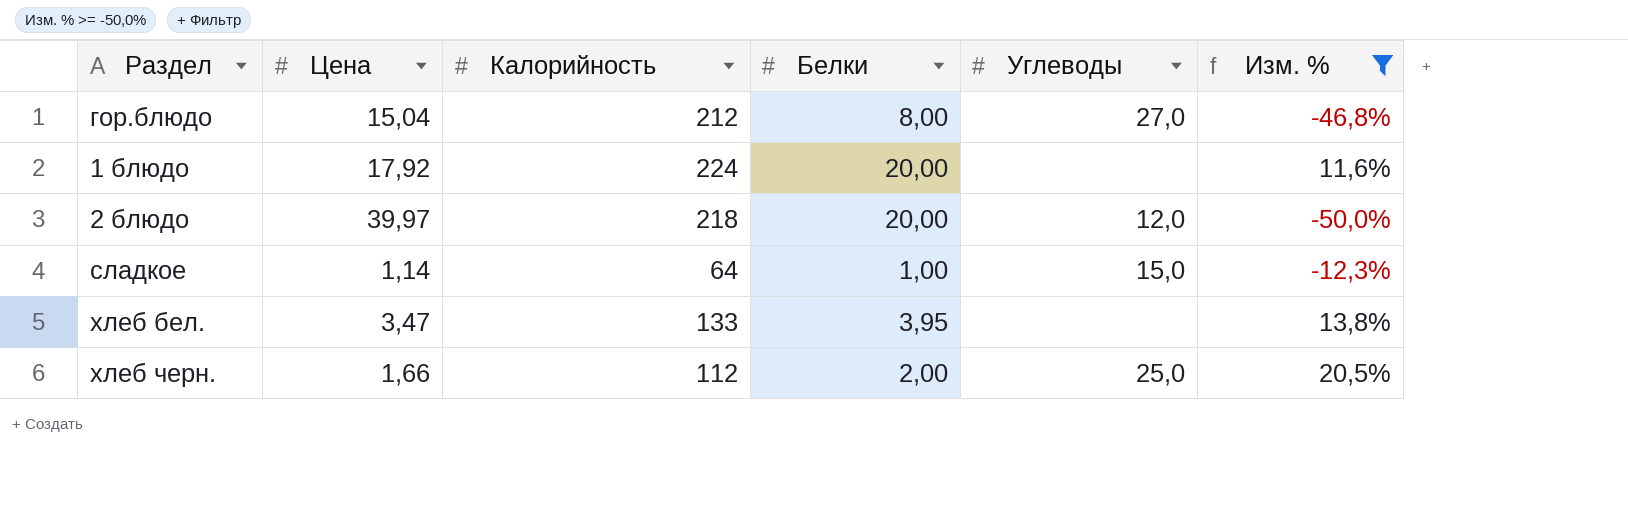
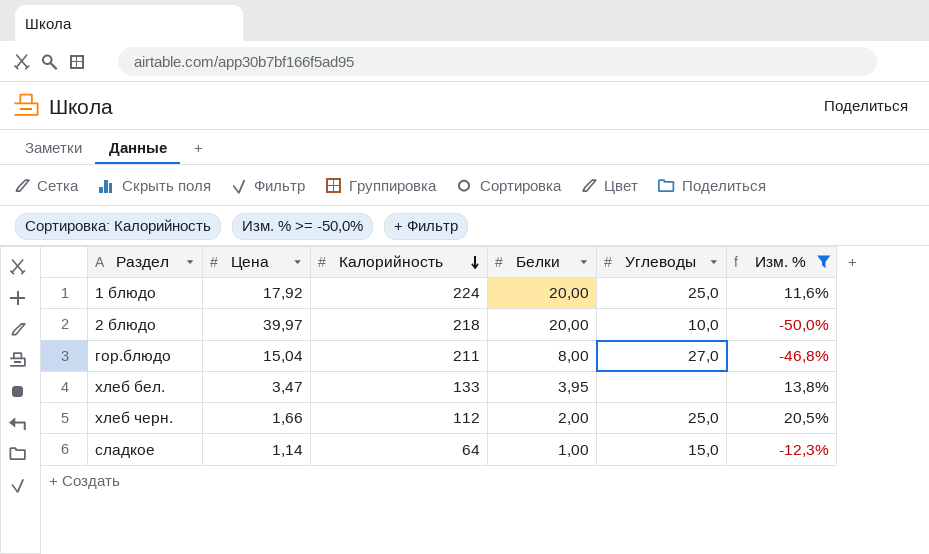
row order: none -> Калорийность descending
1 блюдо | Углеводы: none -> 25,0
2 блюдо | Углеводы: 12,0 -> 10,0
гор.блюдо | Калорийность: 212 -> 211

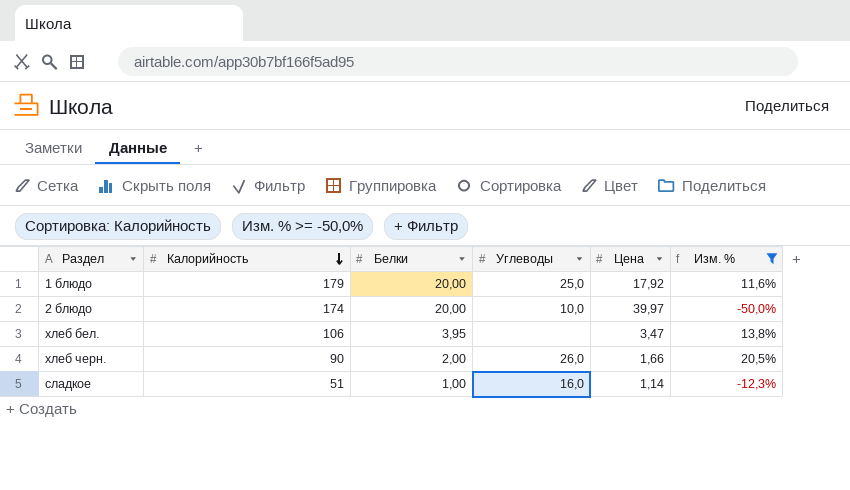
column Цена | position: 2 -> 5
row гор.блюдо: 15,04 | 211 | 8,00 | 27,0 | -46,8% -> none
1 блюдо | Калорийность: 224 -> 179
2 блюдо | Калорийность: 218 -> 174
хлеб бел. | Калорийность: 133 -> 106
хлеб черн. | Калорийность: 112 -> 90
хлеб черн. | Углеводы: 25,0 -> 26,0
сладкое | Калорийность: 64 -> 51
сладкое | Углеводы: 15,0 -> 16,0

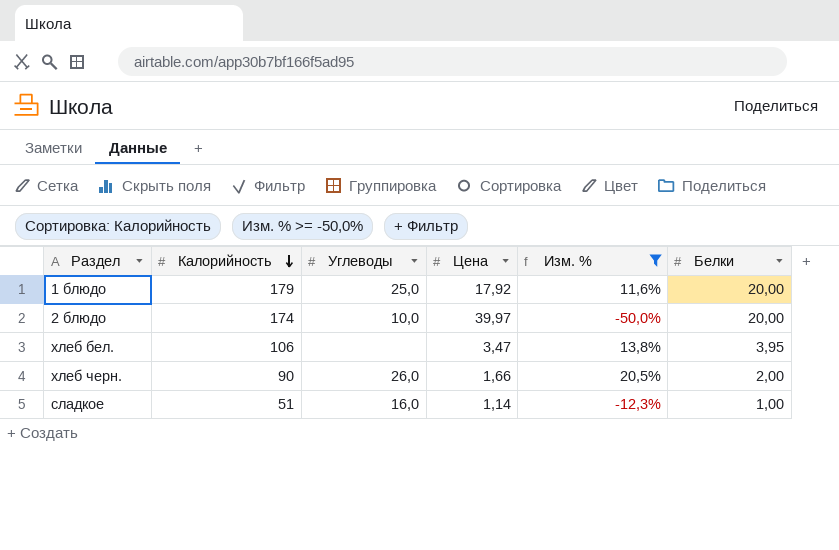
column Белки | position: 3 -> 6

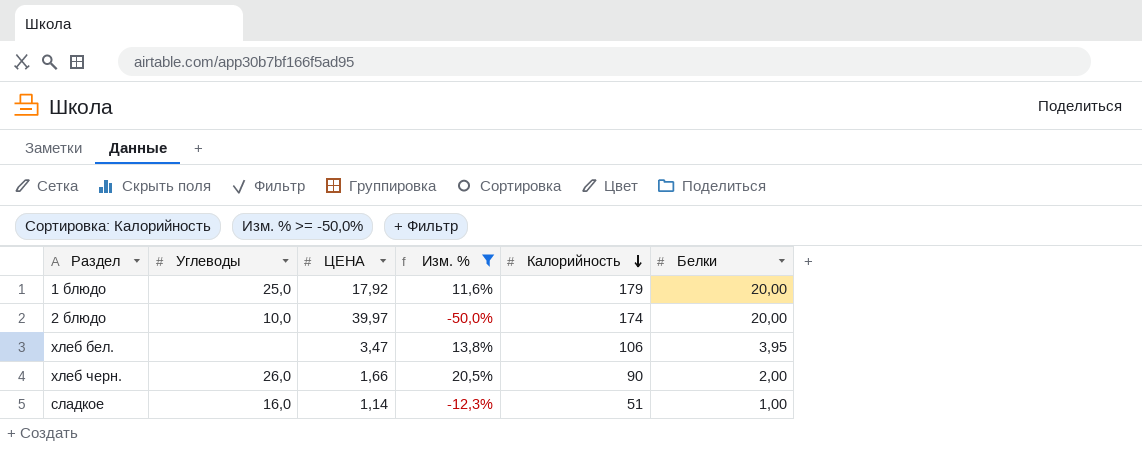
column name: Цена -> ЦЕНА
column Калорийность | position: 2 -> 5

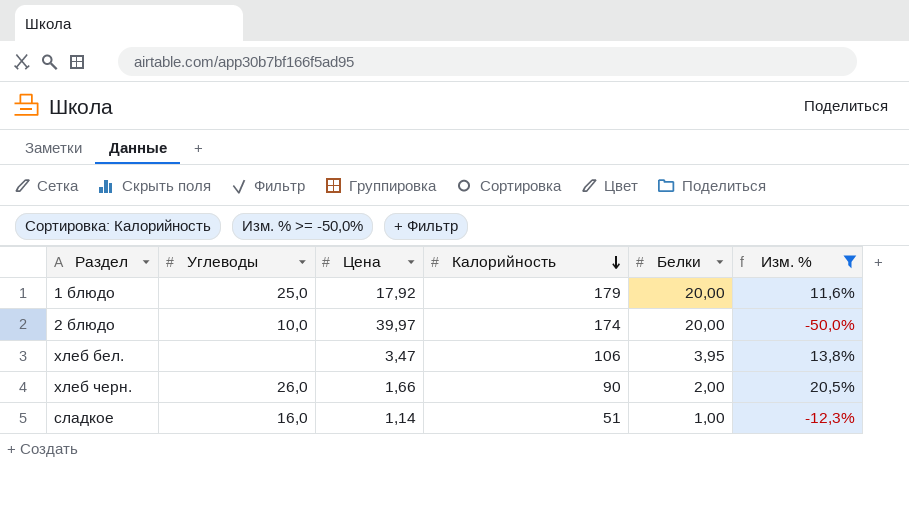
column name: ЦЕНА -> Цена
column Изм. % | position: 4 -> 6

